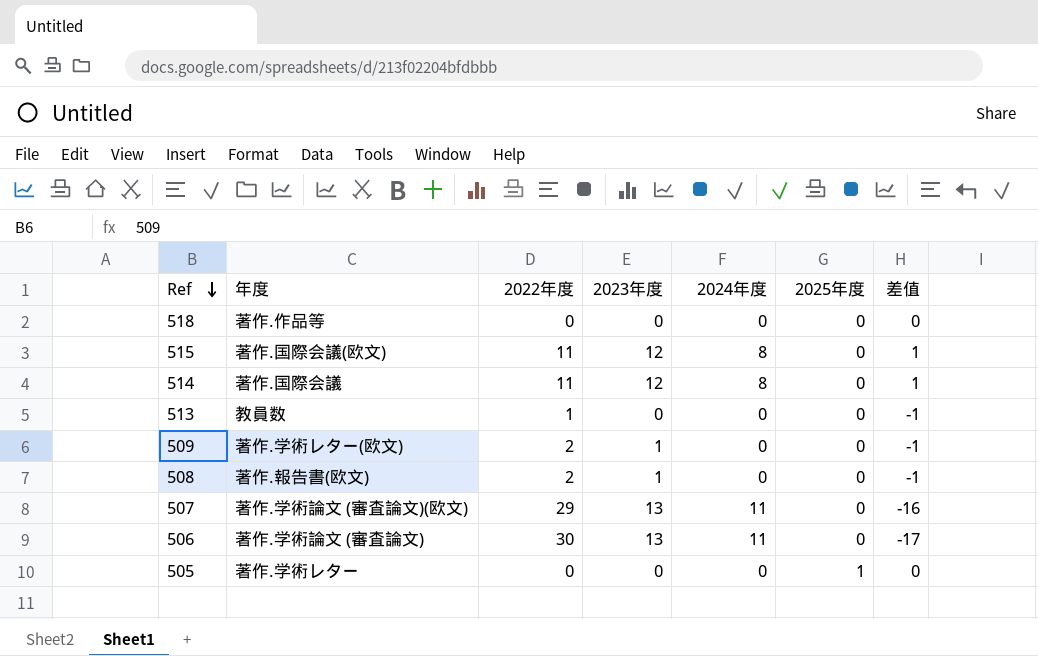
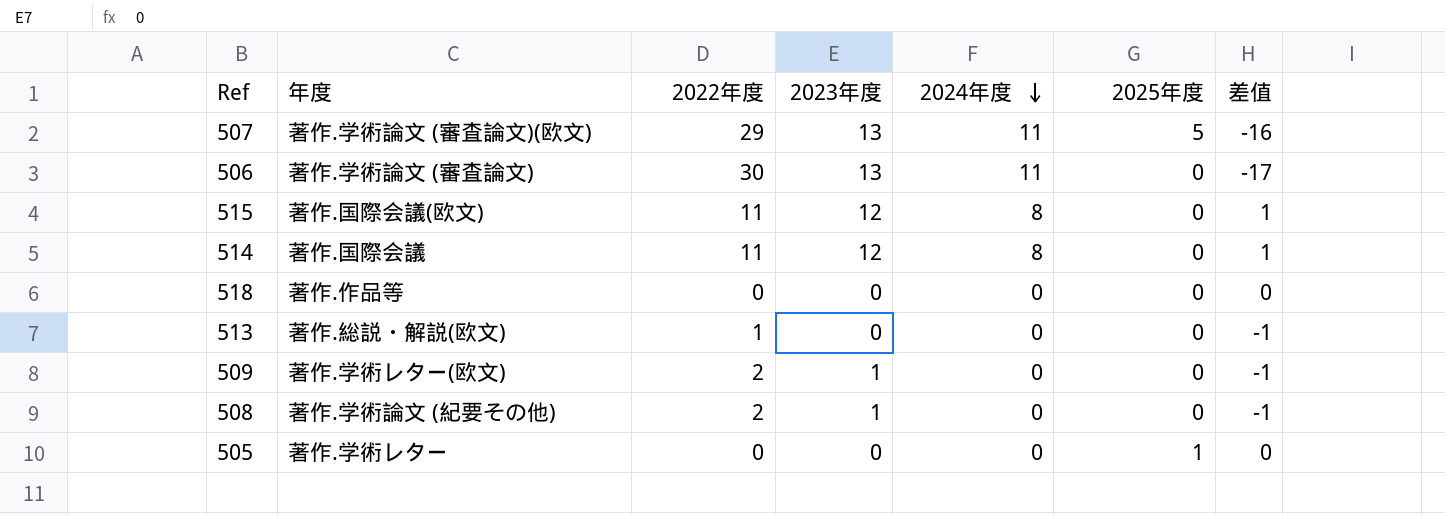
row order: Ref descending -> 2024年度 descending
507 | 2025年度: 0 -> 5
513 | 年度: 教員数 -> 著作.総説・解説(欧文)
508 | 年度: 著作.報告書(欧文) -> 著作.学術論文 (紀要その他)

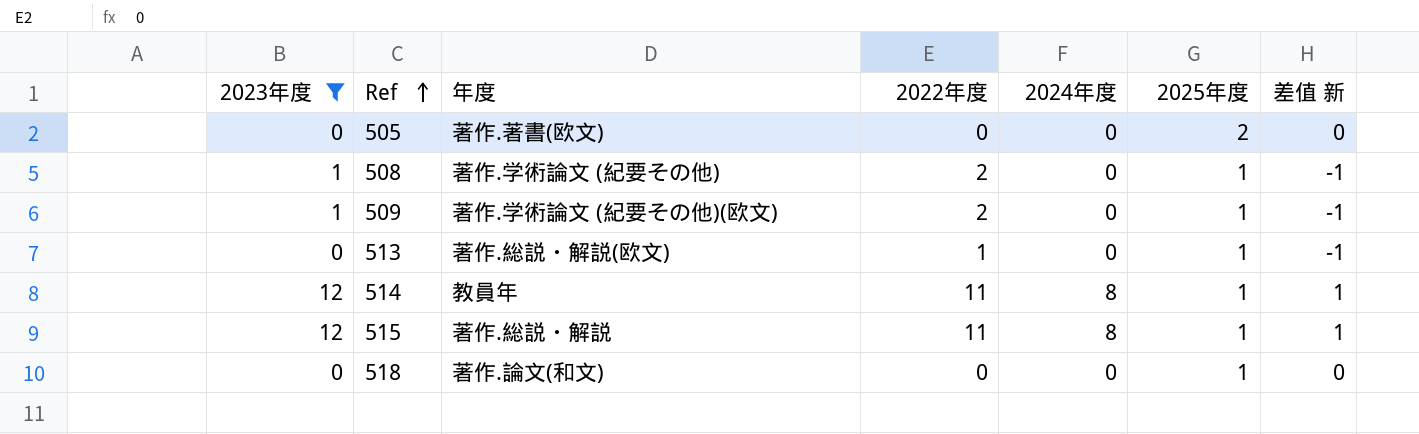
filter: none -> 2023年度 != 13
row order: 2024年度 descending -> Ref ascending
column 2023年度 | position: 4 -> 1
column name: 差值 -> 差值 新
505 | 年度: 著作.学術レター -> 著作.著書(欧文)
505 | 2025年度: 1 -> 2
508 | 2025年度: 0 -> 1
509 | 年度: 著作.学術レター(欧文) -> 著作.学術論文 (紀要その他)(欧文)
509 | 2025年度: 0 -> 1
513 | 2025年度: 0 -> 1
514 | 年度: 著作.国際会議 -> 教員年
514 | 2025年度: 0 -> 1
515 | 年度: 著作.国際会議(欧文) -> 著作.総説・解説
515 | 2025年度: 0 -> 1
518 | 年度: 著作.作品等 -> 著作.論文(和文)
518 | 2025年度: 0 -> 1

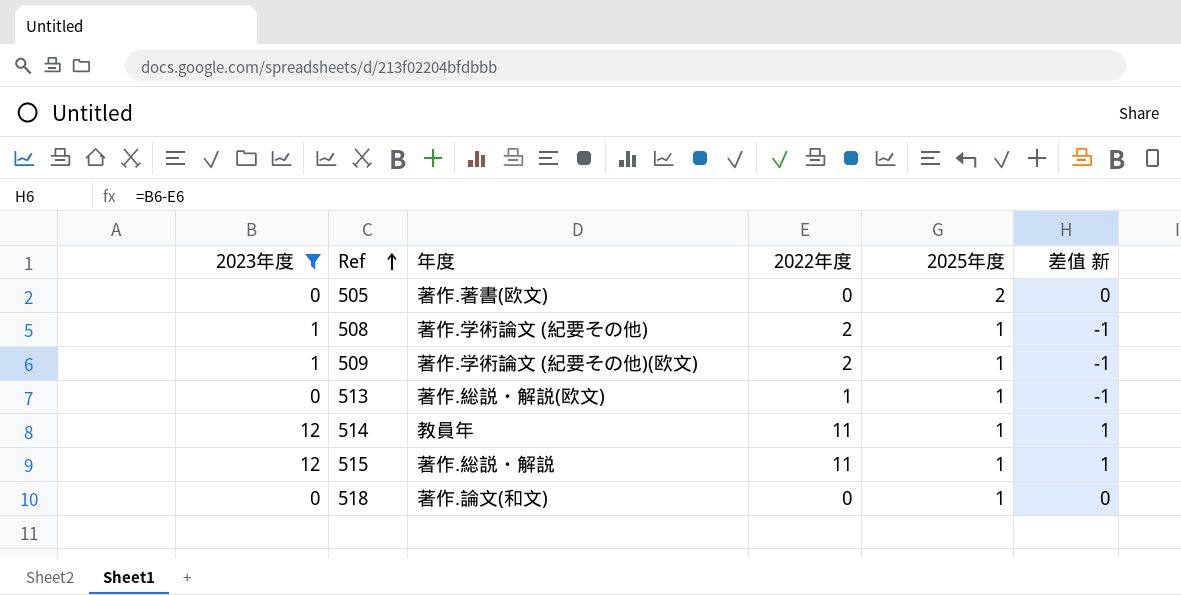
column 2024年度 | position: 5 -> none

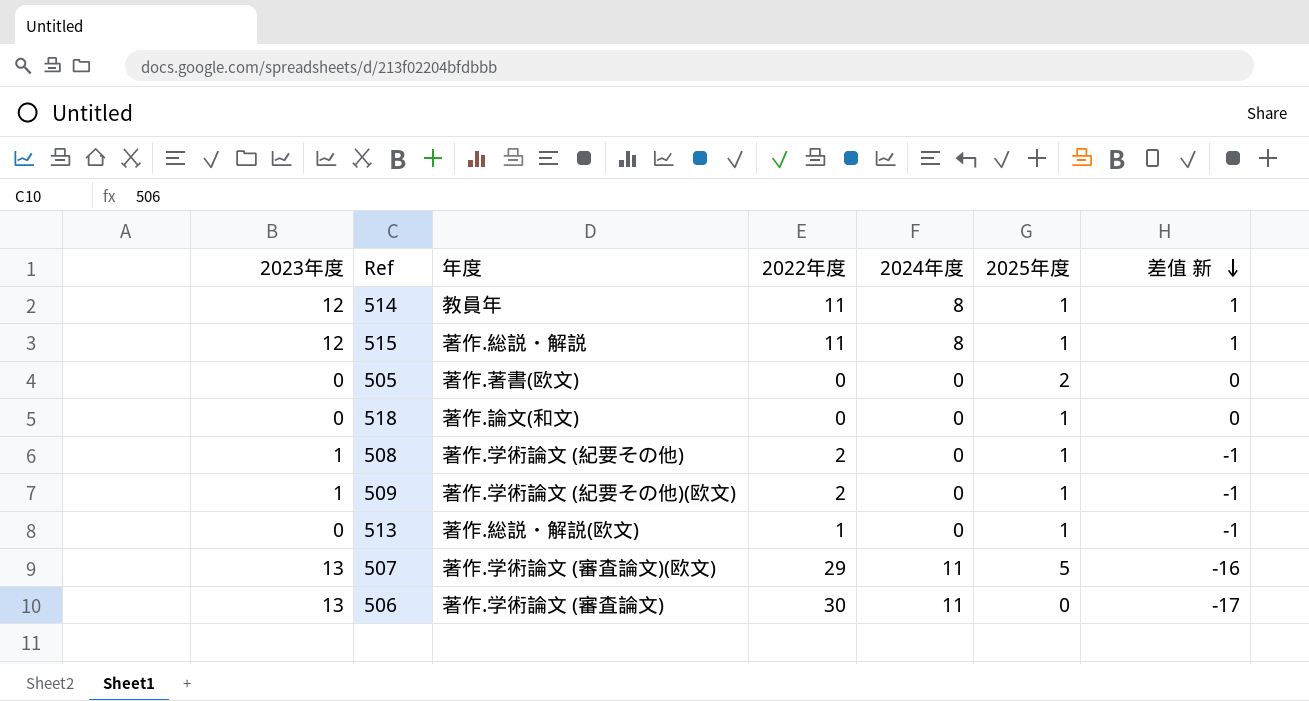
filter: 2023年度 != 13 -> none
row order: Ref ascending -> 差值 新 descending
column 2024年度 | position: none -> 5

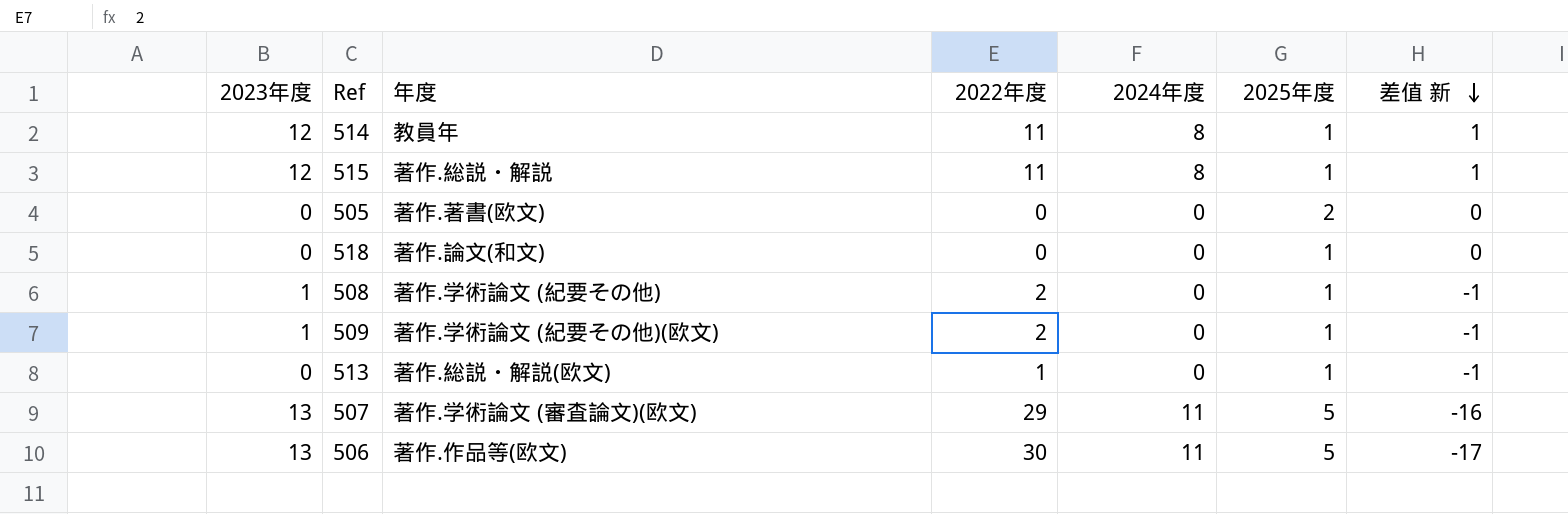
506 | 年度: 著作.学術論文 (審査論文) -> 著作.作品等(欧文)
506 | 2025年度: 0 -> 5

